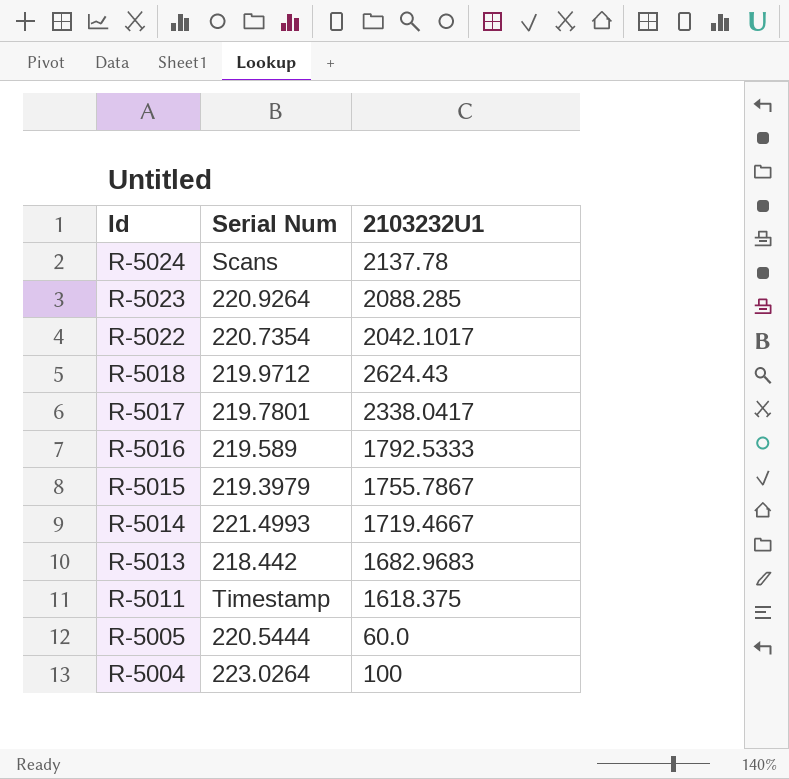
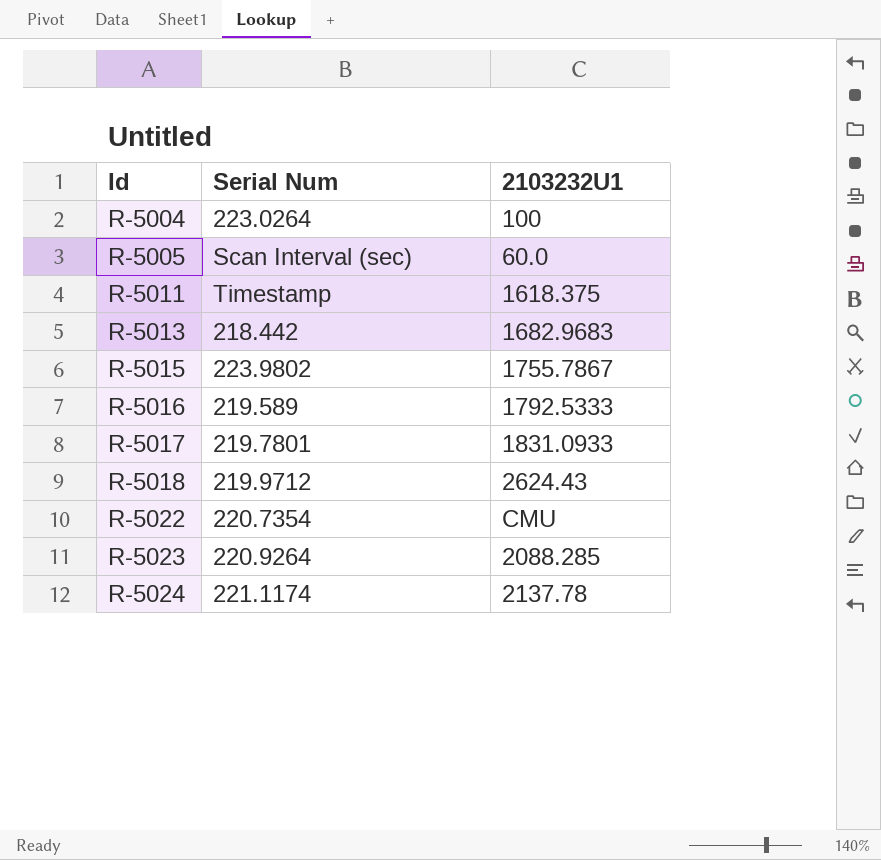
row order: Id descending -> Id ascending
row R-5014: 221.4993 | 1719.4667 -> none
R-5005 | Serial Num: 220.5444 -> Scan Interval (sec)
R-5015 | Serial Num: 219.3979 -> 223.9802
R-5017 | 2103232U1: 2338.0417 -> 1831.0933
R-5022 | 2103232U1: 2042.1017 -> CMU
R-5024 | Serial Num: Scans -> 221.1174

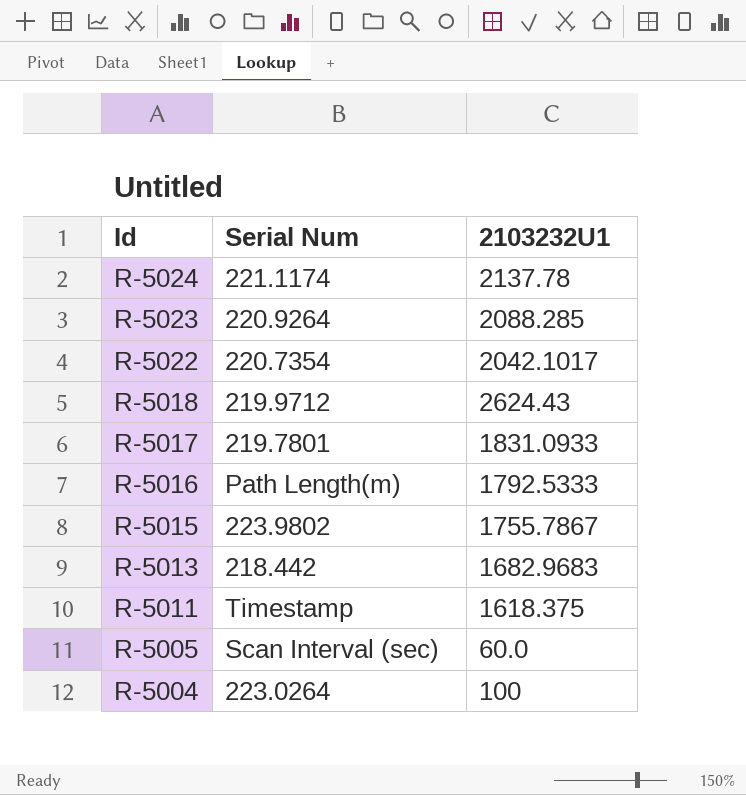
row order: Id ascending -> Id descending
R-5022 | 2103232U1: CMU -> 2042.1017
R-5016 | Serial Num: 219.589 -> Path Length(m)

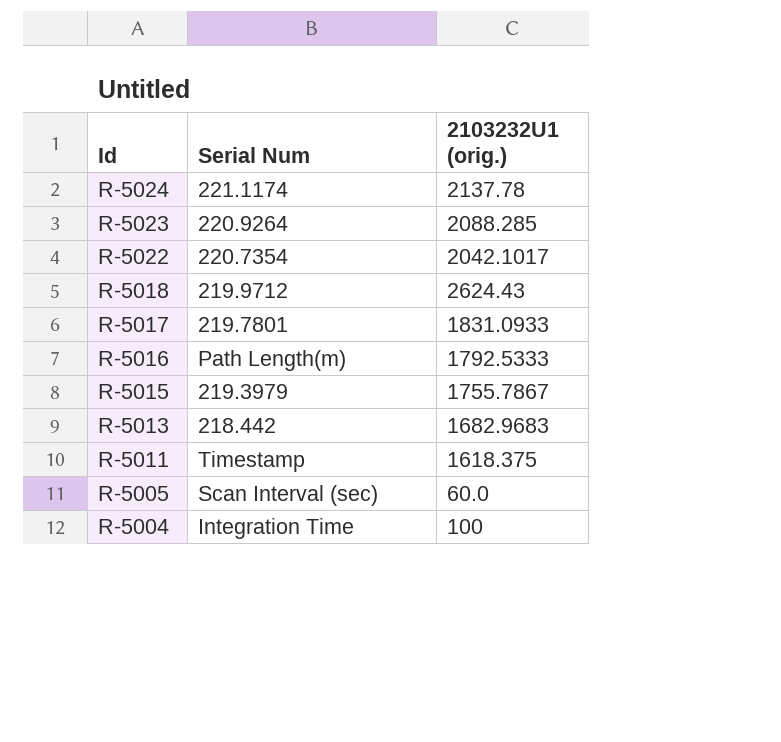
column name: 2103232U1 -> 2103232U1 (orig.)
R-5015 | Serial Num: 223.9802 -> 219.3979
R-5004 | Serial Num: 223.0264 -> Integration Time

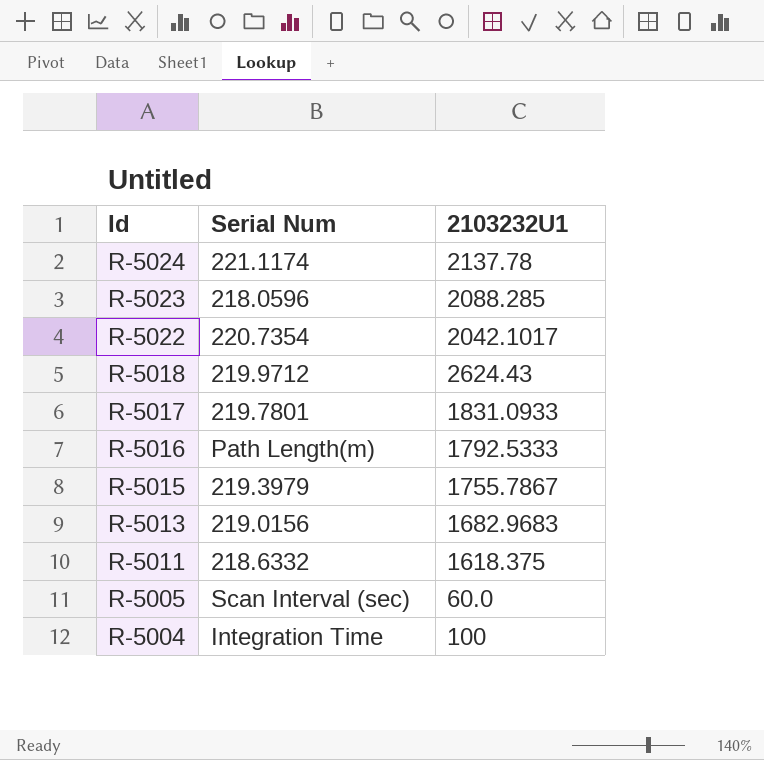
column name: 2103232U1 (orig.) -> 2103232U1
R-5023 | Serial Num: 220.9264 -> 218.0596
R-5013 | Serial Num: 218.442 -> 219.0156
R-5011 | Serial Num: Timestamp -> 218.6332

